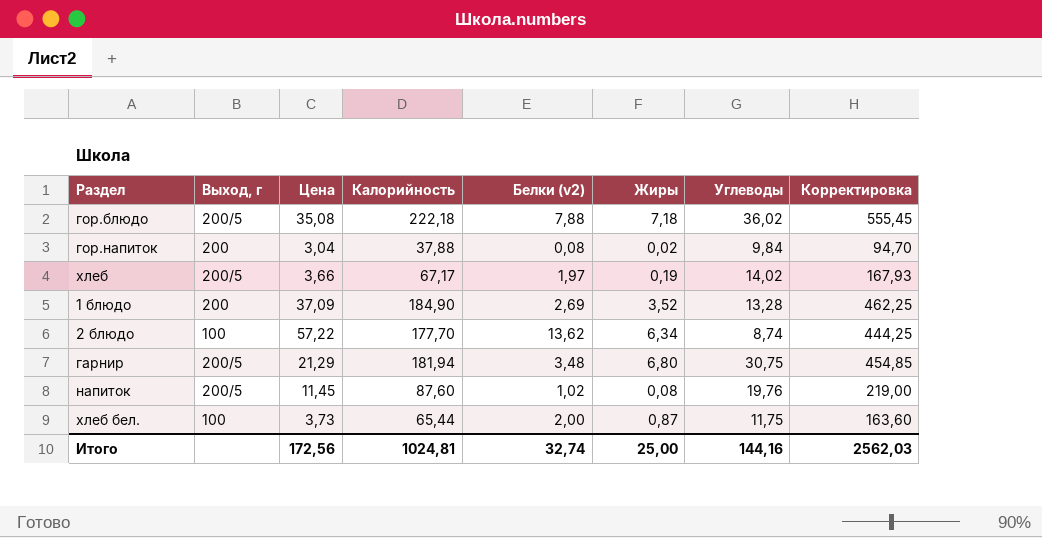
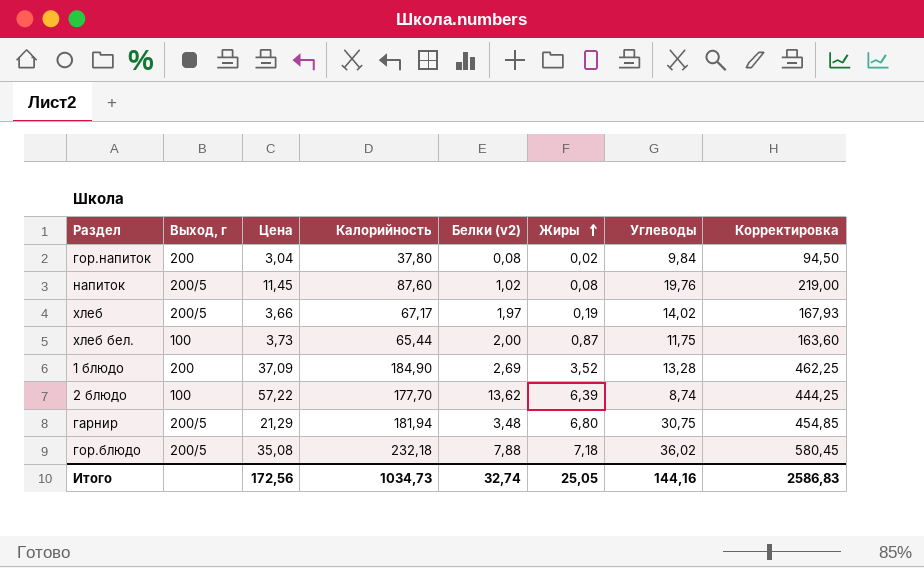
row order: none -> Жиры ascending
гор.напиток | Калорийность: 37,88 -> 37,80
гор.напиток | Корректировка: 94,70 -> 94,50
2 блюдо | Жиры: 6,34 -> 6,39
гор.блюдо | Калорийность: 222,18 -> 232,18
гор.блюдо | Корректировка: 555,45 -> 580,45
Итого | Калорийность: 1024,81 -> 1034,73
Итого | Жиры: 25,00 -> 25,05
Итого | Корректировка: 2562,03 -> 2586,83

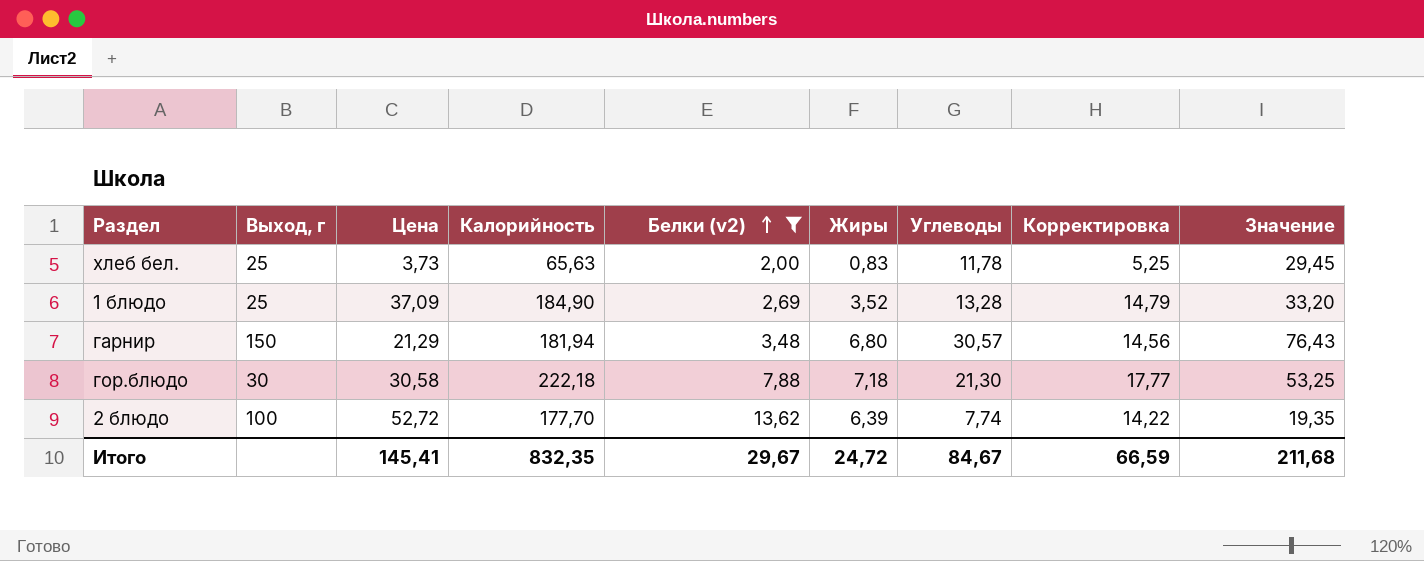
filter: none -> Белки (v2) >= 2,00
row order: Жиры ascending -> Белки (v2) ascending
column Корректировка | formula: [Калорийность] * 2,5 -> [Калорийность] * 0,08
column Значение | formula: none -> [Углеводы] * 2,5
хлеб бел. | Выход, г: 100 -> 25
хлеб бел. | Калорийность: 65,44 -> 65,63
хлеб бел. | Жиры: 0,87 -> 0,83
хлеб бел. | Углеводы: 11,75 -> 11,78
1 блюдо | Выход, г: 200 -> 25
гарнир | Выход, г: 200/5 -> 150
гарнир | Углеводы: 30,75 -> 30,57
гор.блюдо | Выход, г: 200/5 -> 30
гор.блюдо | Цена: 35,08 -> 30,58
гор.блюдо | Калорийность: 232,18 -> 222,18
гор.блюдо | Углеводы: 36,02 -> 21,30
2 блюдо | Цена: 57,22 -> 52,72
2 блюдо | Углеводы: 8,74 -> 7,74
Итого | Цена: 172,56 -> 145,41
Итого | Калорийность: 1034,73 -> 832,35
Итого | Белки (v2): 32,74 -> 29,67
Итого | Жиры: 25,05 -> 24,72
Итого | Углеводы: 144,16 -> 84,67
Итого | Корректировка: 2586,83 -> 66,59

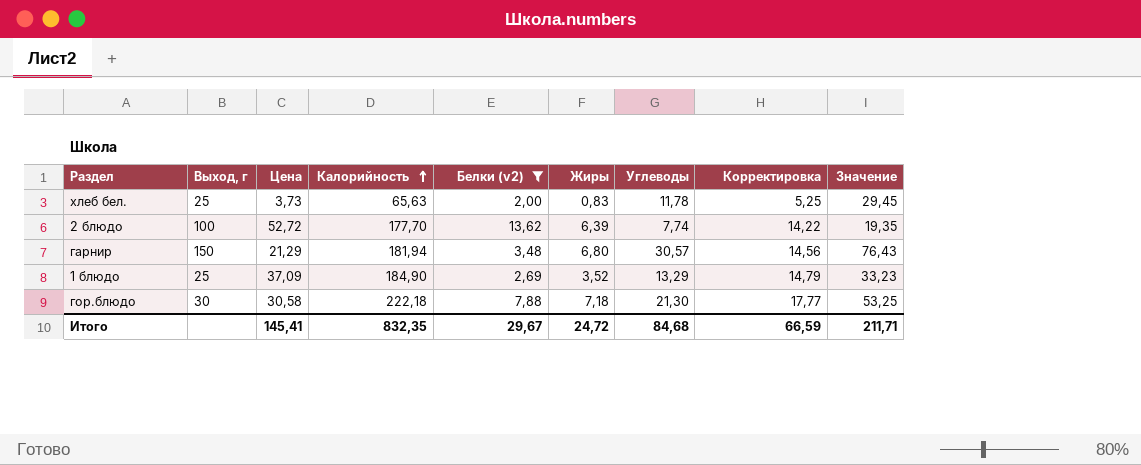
row order: Белки (v2) ascending -> Калорийность ascending
1 блюдо | Углеводы: 13,28 -> 13,29
1 блюдо | Значение: 33,20 -> 33,23
Итого | Углеводы: 84,67 -> 84,68
Итого | Значение: 211,68 -> 211,71

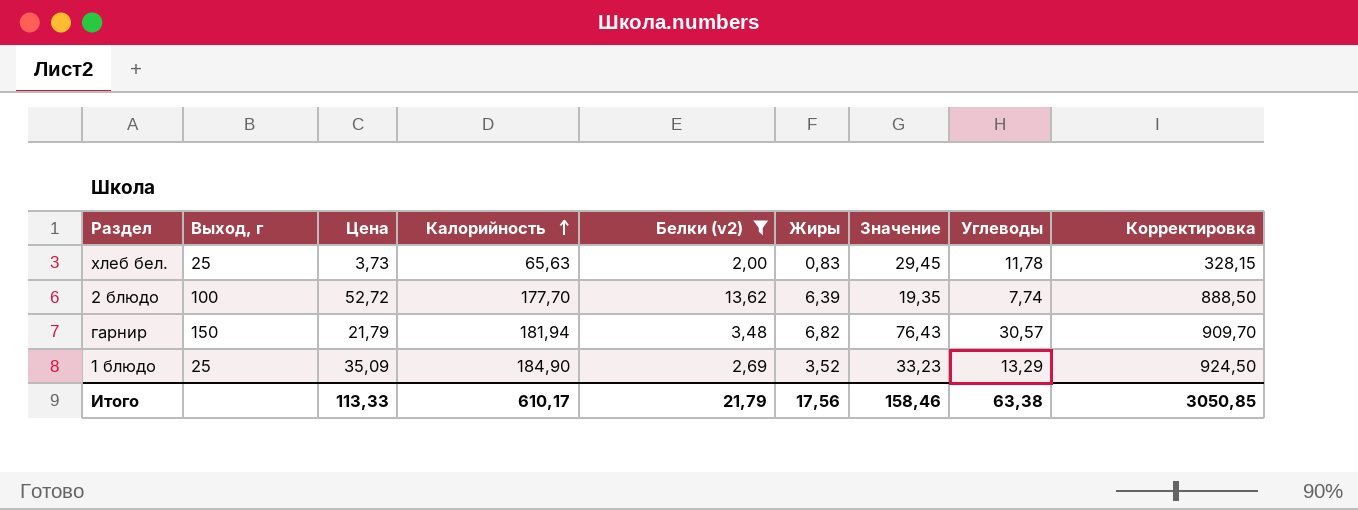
column Значение | position: 9 -> 7
column Корректировка | formula: [Калорийность] * 0,08 -> [Калорийность] * 5
row гор.блюдо: 30 | 30,58 | 222,18 | 7,88 | 7,18 | 21,30 | 17,77 | 53,25 -> none
гарнир | Цена: 21,29 -> 21,79
гарнир | Жиры: 6,80 -> 6,82
1 блюдо | Цена: 37,09 -> 35,09
Итого | Цена: 145,41 -> 113,33
Итого | Калорийность: 832,35 -> 610,17
Итого | Белки (v2): 29,67 -> 21,79
Итого | Жиры: 24,72 -> 17,56
Итого | Значение: 211,71 -> 158,46
Итого | Углеводы: 84,68 -> 63,38
Итого | Корректировка: 66,59 -> 3050,85

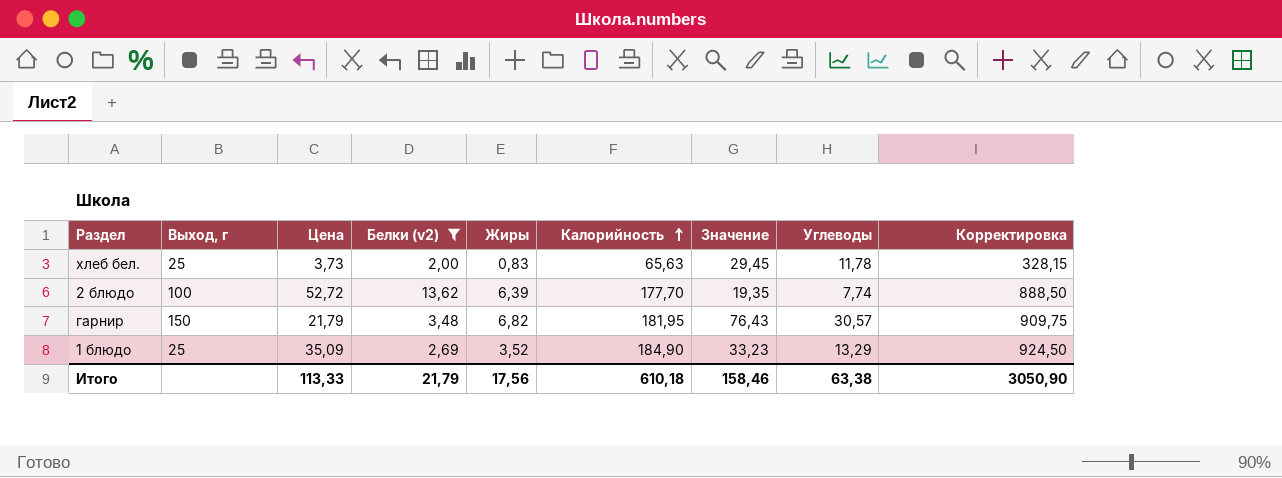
column Калорийность | position: 4 -> 6
гарнир | Калорийность: 181,94 -> 181,95
гарнир | Корректировка: 909,70 -> 909,75
Итого | Калорийность: 610,17 -> 610,18
Итого | Корректировка: 3050,85 -> 3050,90

